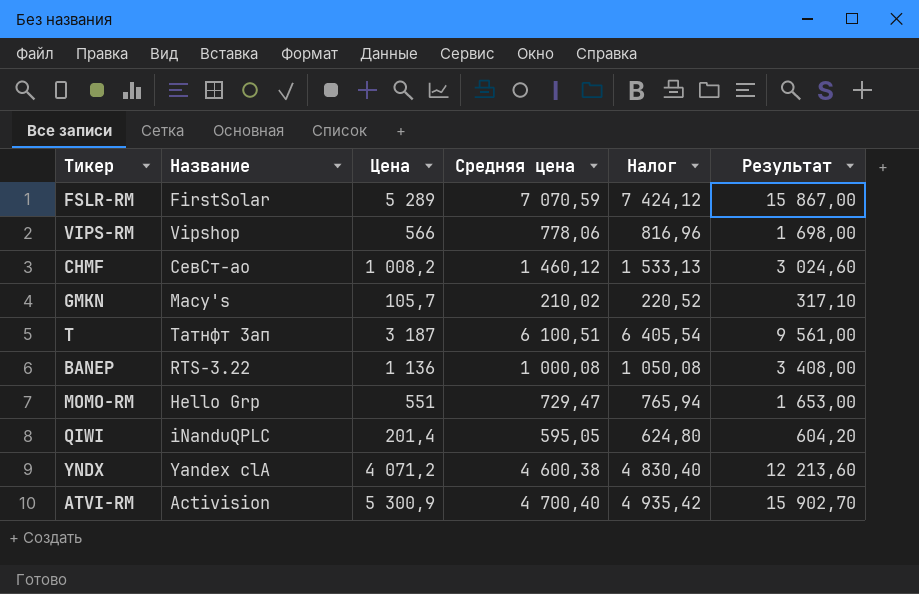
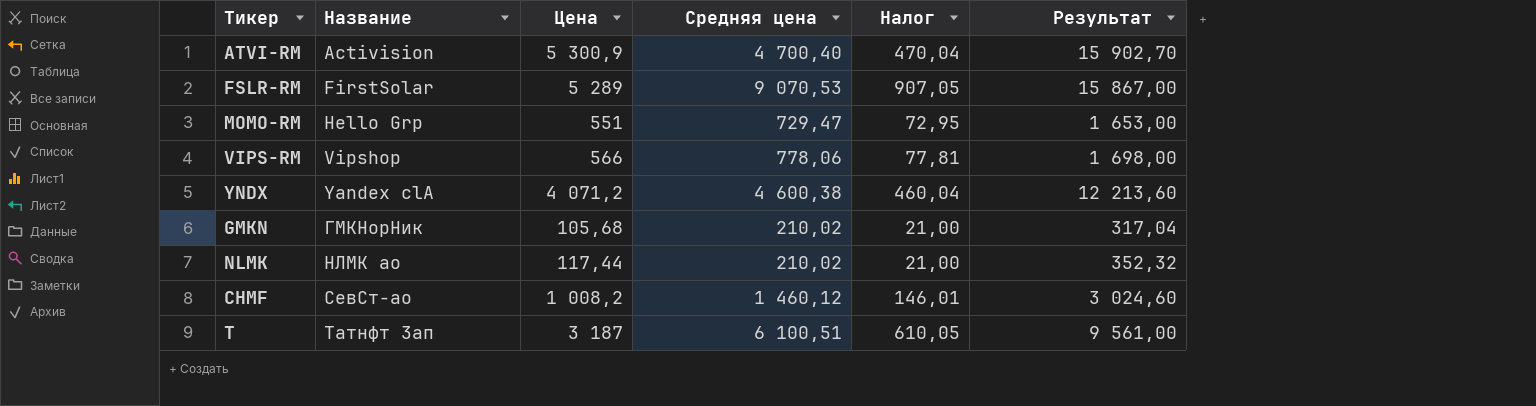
row order: none -> Название ascending
column Налог | formula: [Средняя цена] * 1,05 -> [Средняя цена] * 0,1
row BANEP: RTS-3.22 | 1 136 | 1 000,08 | 1 050,08 | 3 408,00 -> none
row QIWI: iNanduQPLC | 201,4 | 595,05 | 624,80 | 604,20 -> none
FSLR-RM | Средняя цена: 7 070,59 -> 9 070,53
GMKN | Название: Macy's -> ГМКНорНик
GMKN | Цена: 105,7 -> 105,68
GMKN | Результат: 317,10 -> 317,04
row NLMK: none -> НЛМК ао | 117,44 | 210,02 | 21,00 | 352,32

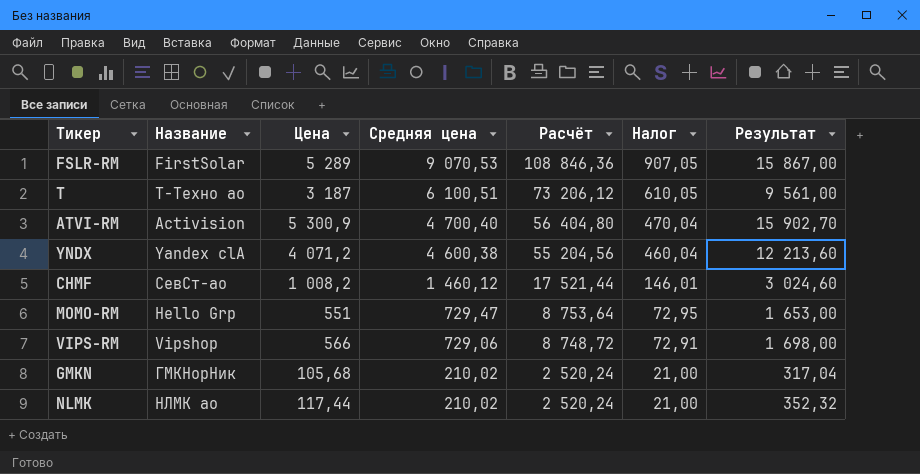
row order: Название ascending -> Средняя цена descending
column Расчёт | formula: none -> [Средняя цена] * 12
T | Название: Татнфт 3ап -> Т-Техно ао
VIPS-RM | Средняя цена: 778,06 -> 729,06
VIPS-RM | Налог: 77,81 -> 72,91

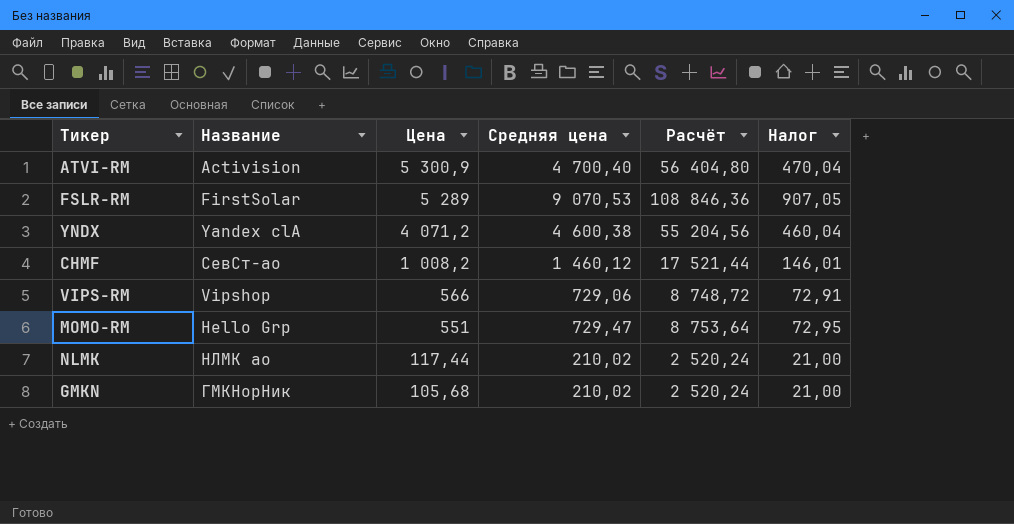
row order: Средняя цена descending -> Цена descending
column Результат | formula: [Цена] * 3 -> none
row T: Т-Техно ао | 3 187 | 6 100,51 | 73 206,12 | 610,05 | 9 561,00 -> none

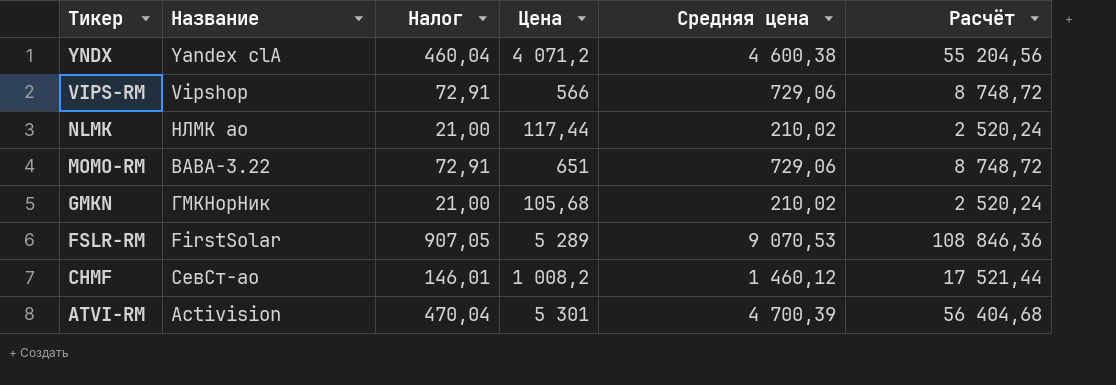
row order: Цена descending -> Тикер descending
column Налог | position: 6 -> 3
MOMO-RM | Название: Hello Grp -> BABA-3.22
MOMO-RM | Налог: 72,95 -> 72,91
MOMO-RM | Цена: 551 -> 651
MOMO-RM | Средняя цена: 729,47 -> 729,06
MOMO-RM | Расчёт: 8 753,64 -> 8 748,72
ATVI-RM | Цена: 5 300,9 -> 5 301
ATVI-RM | Средняя цена: 4 700,40 -> 4 700,39
ATVI-RM | Расчёт: 56 404,80 -> 56 404,68

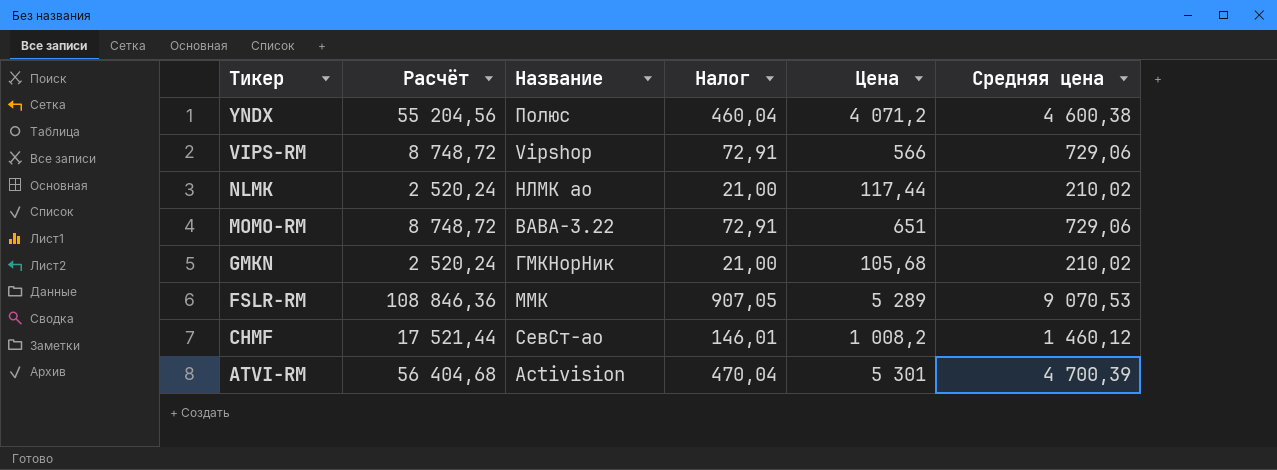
column Расчёт | position: 6 -> 2
YNDX | Название: Yandex clA -> Полюс
FSLR-RM | Название: FirstSolar -> ММК

